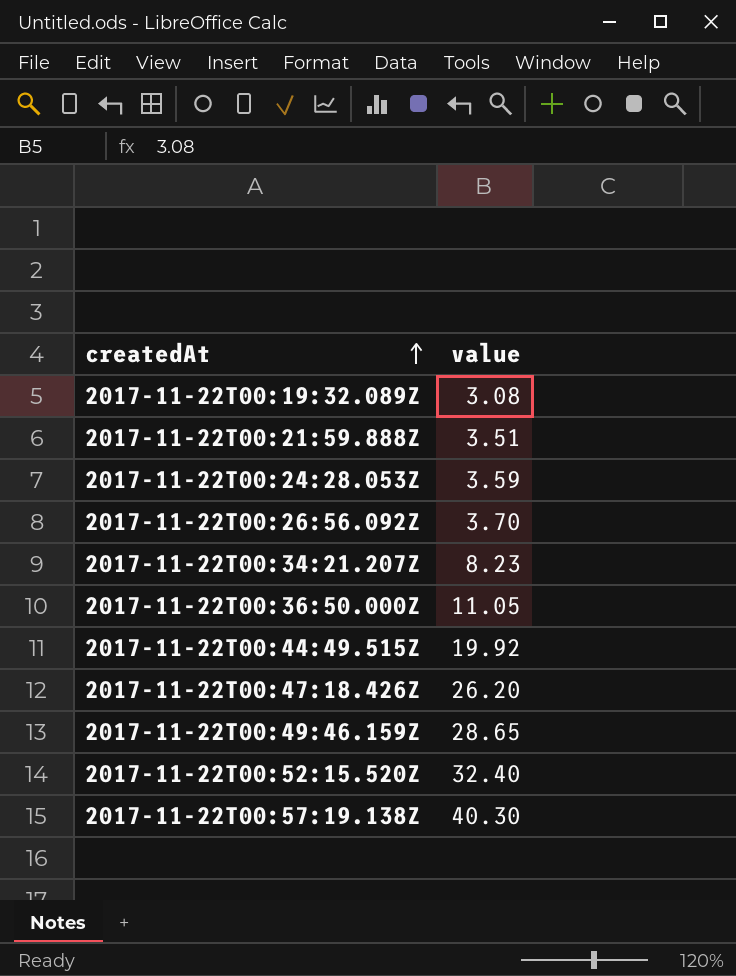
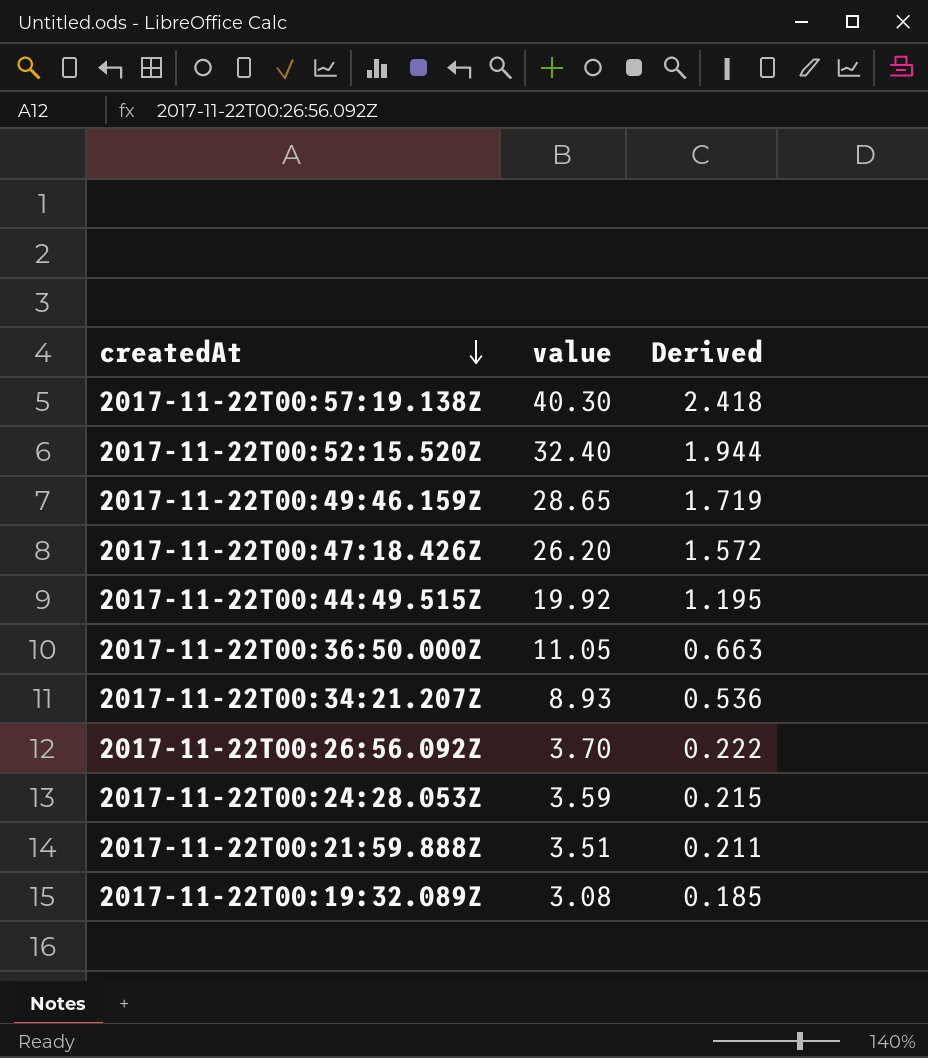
row order: createdAt ascending -> createdAt descending
column Derived | formula: none -> [value] * 0.06
2017-11-22T00:34:21.207Z | value: 8.23 -> 8.93

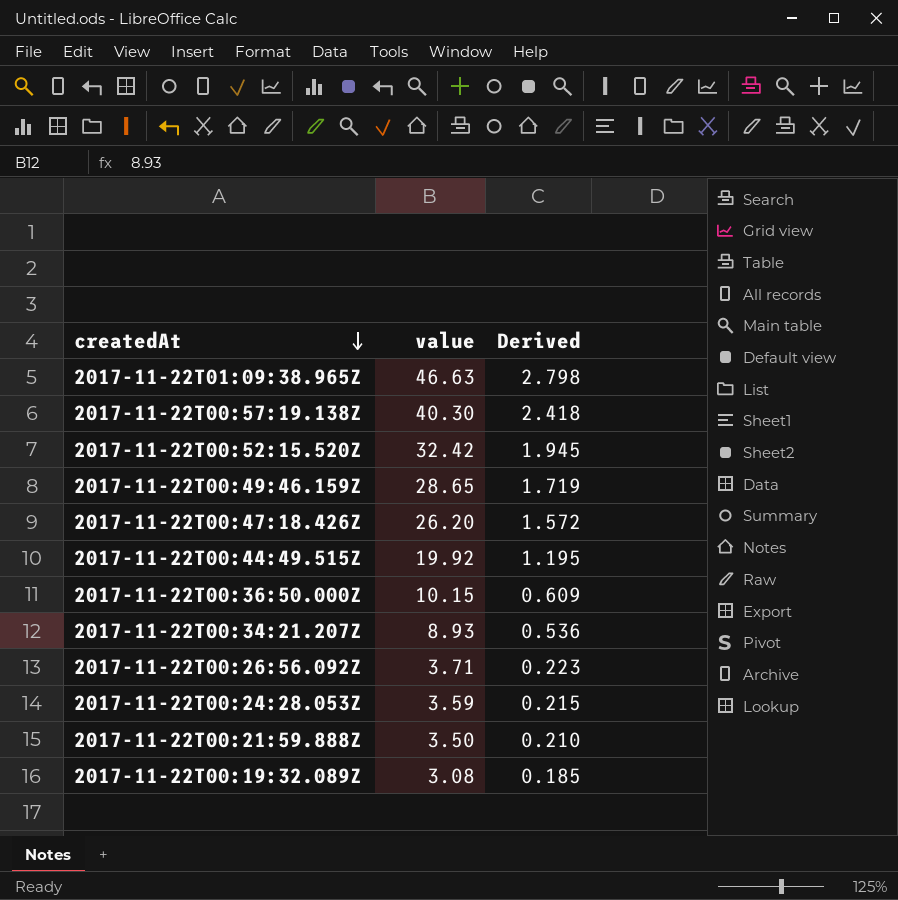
row 2017-11-22T01:09:38.965Z: none -> 46.63 | 2.798
2017-11-22T00:52:15.520Z | value: 32.40 -> 32.42
2017-11-22T00:52:15.520Z | Derived: 1.944 -> 1.945
2017-11-22T00:36:50.000Z | value: 11.05 -> 10.15
2017-11-22T00:36:50.000Z | Derived: 0.663 -> 0.609
2017-11-22T00:26:56.092Z | value: 3.70 -> 3.71
2017-11-22T00:26:56.092Z | Derived: 0.222 -> 0.223
2017-11-22T00:21:59.888Z | value: 3.51 -> 3.50
2017-11-22T00:21:59.888Z | Derived: 0.211 -> 0.210

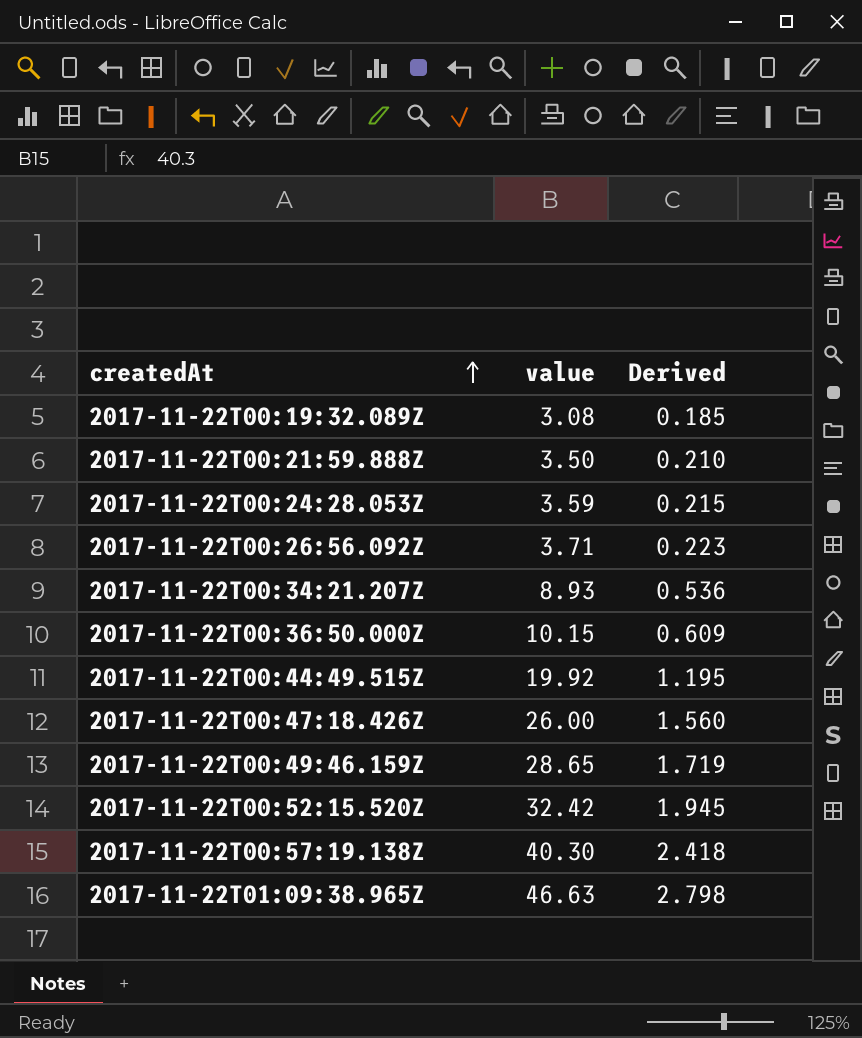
row order: createdAt descending -> createdAt ascending
2017-11-22T00:47:18.426Z | value: 26.20 -> 26.00
2017-11-22T00:47:18.426Z | Derived: 1.572 -> 1.560

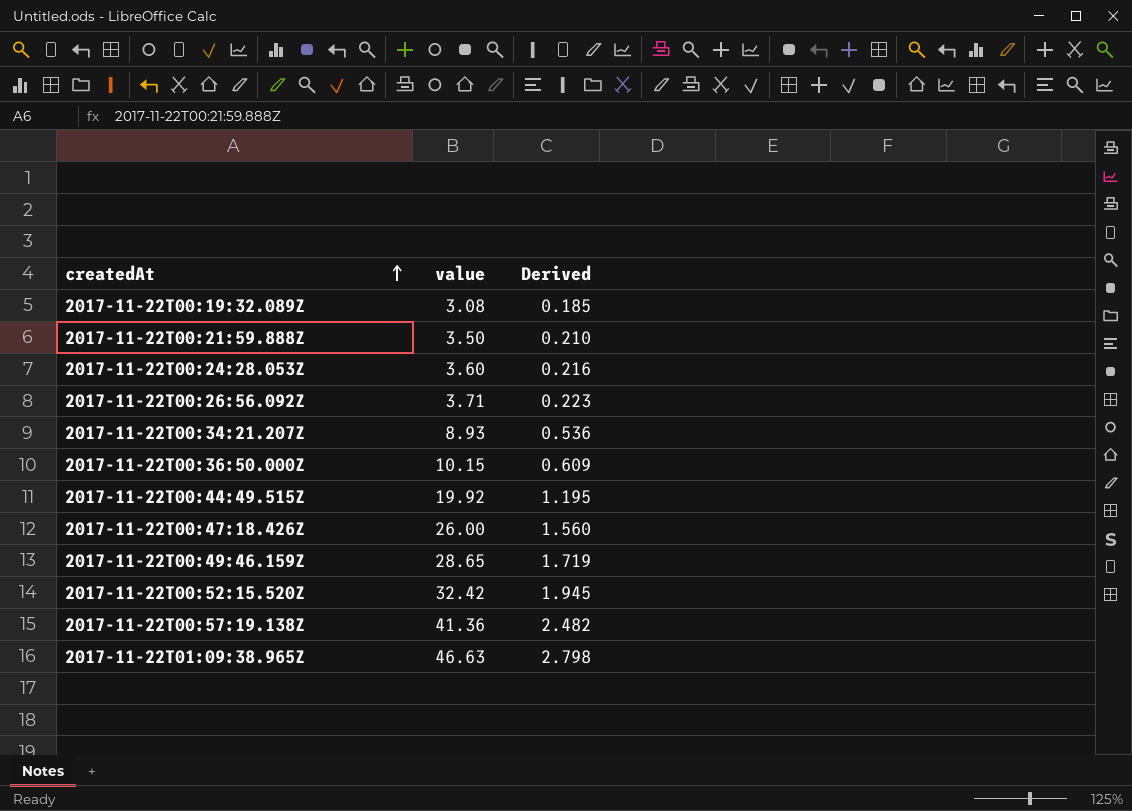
2017-11-22T00:24:28.053Z | value: 3.59 -> 3.60
2017-11-22T00:24:28.053Z | Derived: 0.215 -> 0.216
2017-11-22T00:57:19.138Z | value: 40.30 -> 41.36
2017-11-22T00:57:19.138Z | Derived: 2.418 -> 2.482

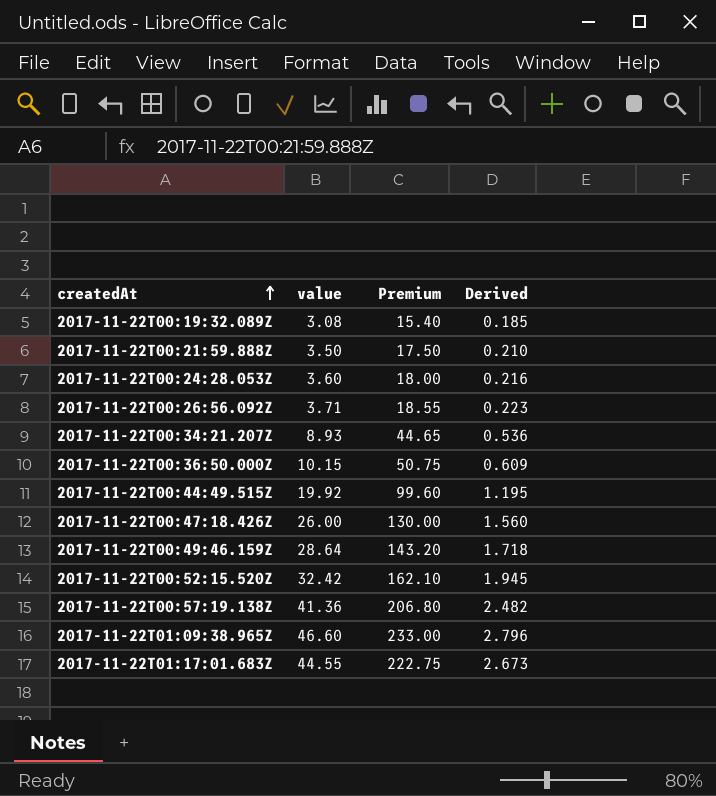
column Premium | formula: none -> [value] * 5
2017-11-22T00:49:46.159Z | value: 28.65 -> 28.64
2017-11-22T00:49:46.159Z | Derived: 1.719 -> 1.718
2017-11-22T01:09:38.965Z | value: 46.63 -> 46.60
2017-11-22T01:09:38.965Z | Derived: 2.798 -> 2.796
row 2017-11-22T01:17:01.683Z: none -> 44.55 | 222.75 | 2.673

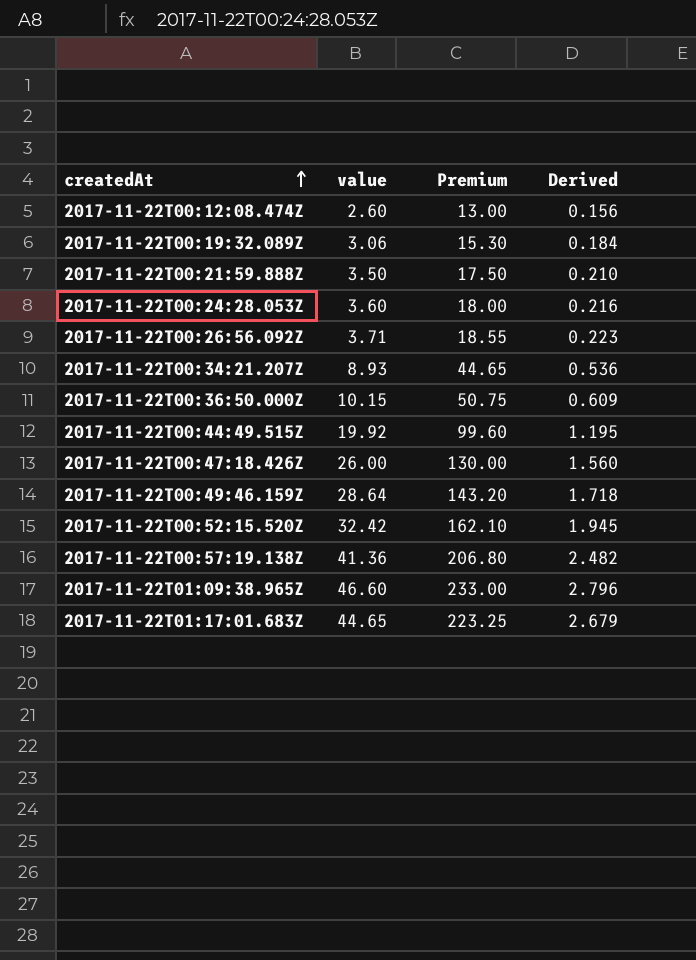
row 2017-11-22T00:12:08.474Z: none -> 2.60 | 13.00 | 0.156
2017-11-22T00:19:32.089Z | value: 3.08 -> 3.06
2017-11-22T00:19:32.089Z | Premium: 15.40 -> 15.30
2017-11-22T00:19:32.089Z | Derived: 0.185 -> 0.184
2017-11-22T01:17:01.683Z | value: 44.55 -> 44.65
2017-11-22T01:17:01.683Z | Premium: 222.75 -> 223.25
2017-11-22T01:17:01.683Z | Derived: 2.673 -> 2.679

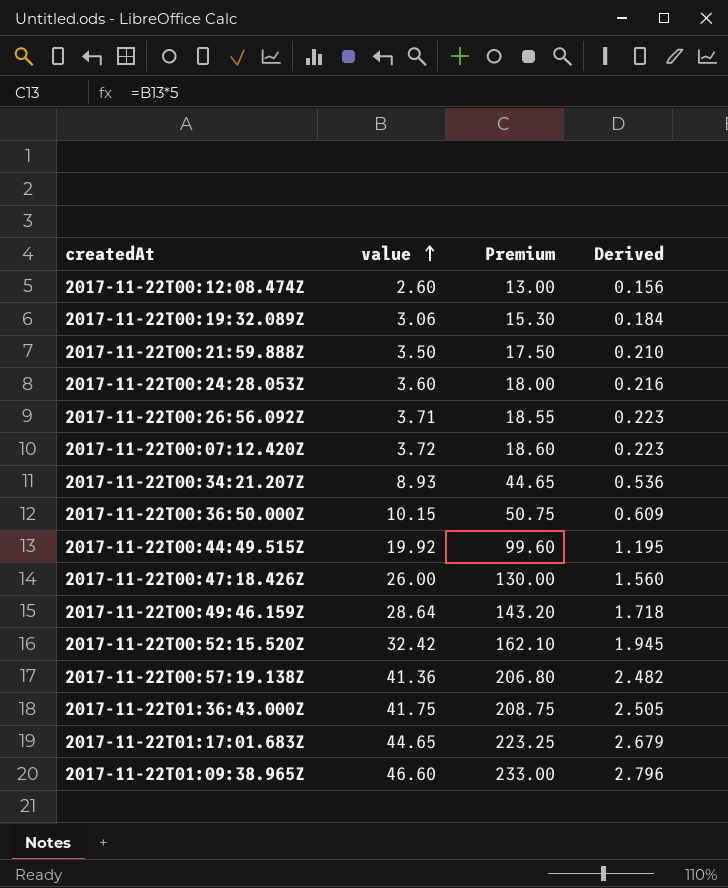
row order: createdAt ascending -> value ascending
row 2017-11-22T00:07:12.420Z: none -> 3.72 | 18.60 | 0.223
row 2017-11-22T01:36:43.000Z: none -> 41.75 | 208.75 | 2.505

